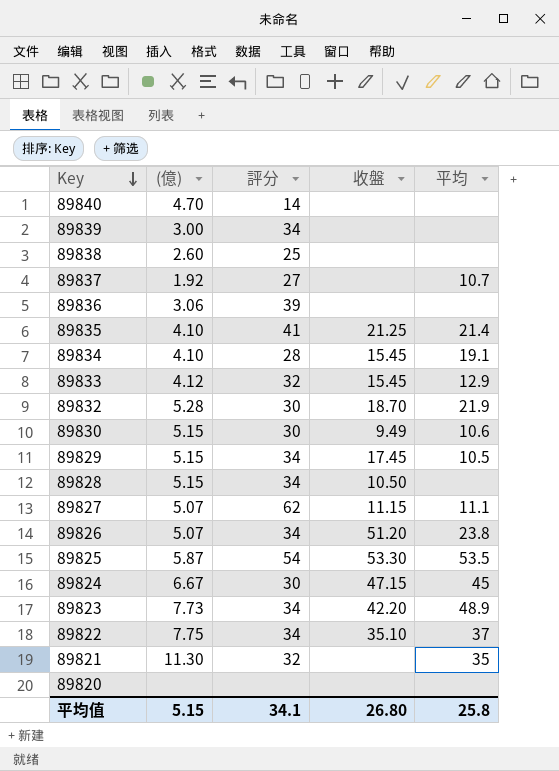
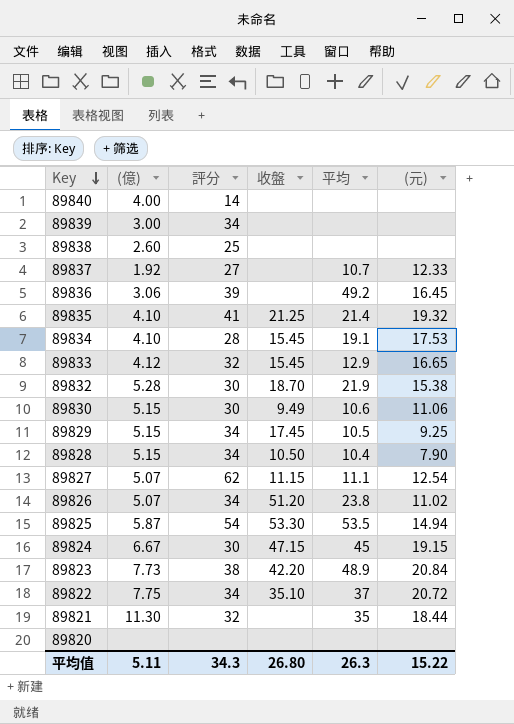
column (元) | position: none -> 6
89840 | (億): 4.70 -> 4.00
89836 | 平均: none -> 49.2
89828 | 平均: none -> 10.4
89823 | 評分: 34 -> 38
平均值 | (億): 5.15 -> 5.11
平均值 | 評分: 34.1 -> 34.3
平均值 | 平均: 25.8 -> 26.3

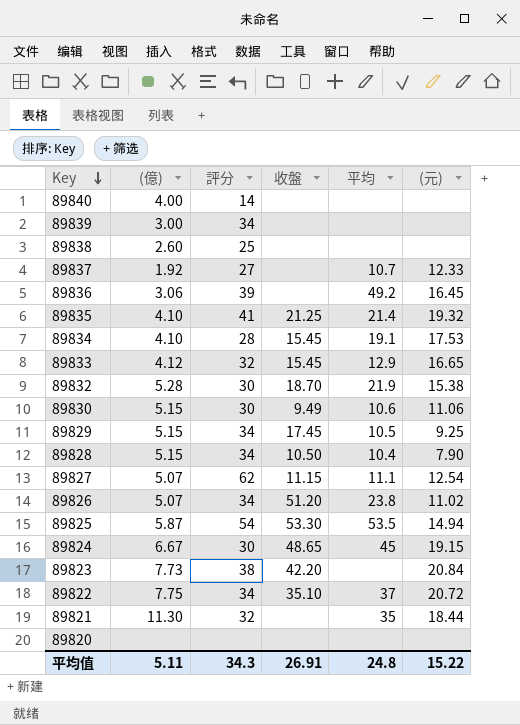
89824 | 收盤: 47.15 -> 48.65
89823 | 平均: 48.9 -> none
平均值 | 收盤: 26.80 -> 26.91
平均值 | 平均: 26.3 -> 24.8

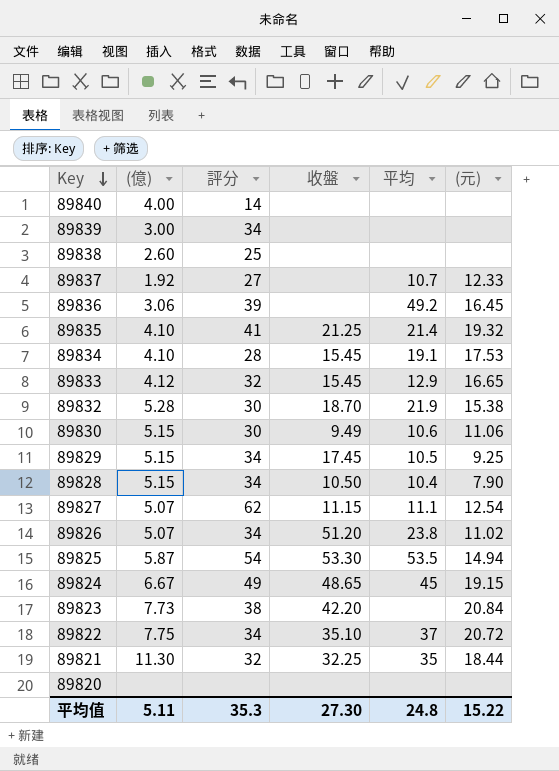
89824 | 評分: 30 -> 49
89821 | 收盤: none -> 32.25
平均值 | 評分: 34.3 -> 35.3
平均值 | 收盤: 26.91 -> 27.30

